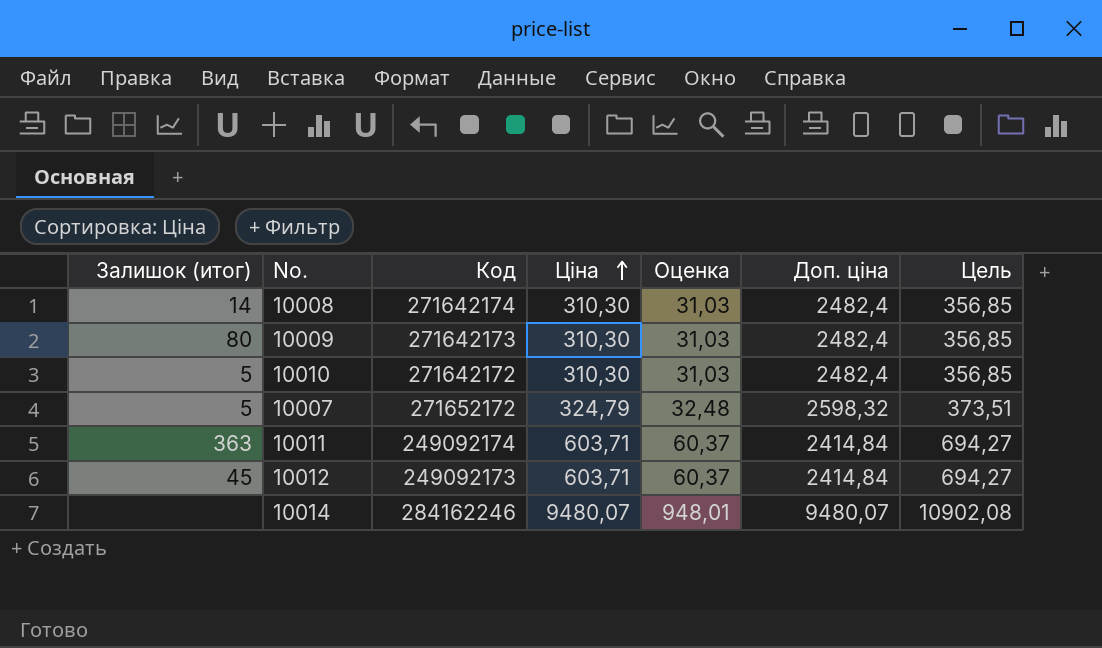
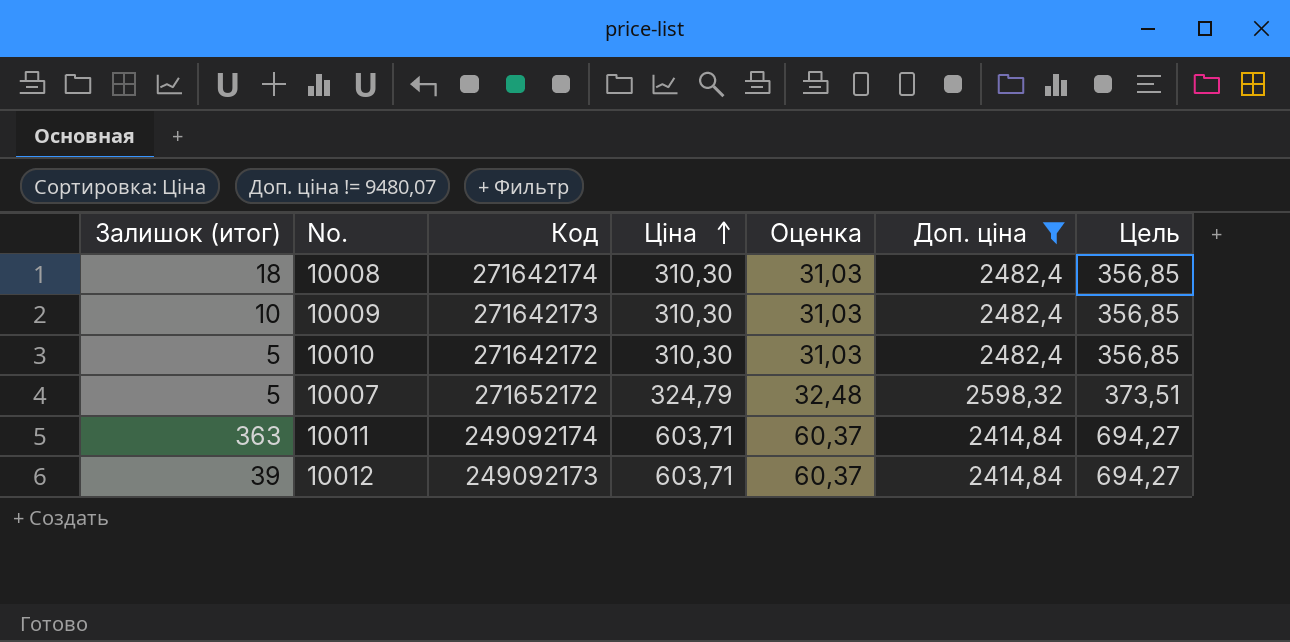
filter: none -> Доп. ціна != 9480,07
10008 | Залишок (итог): 14 -> 18
10009 | Залишок (итог): 80 -> 10
10012 | Залишок (итог): 45 -> 39

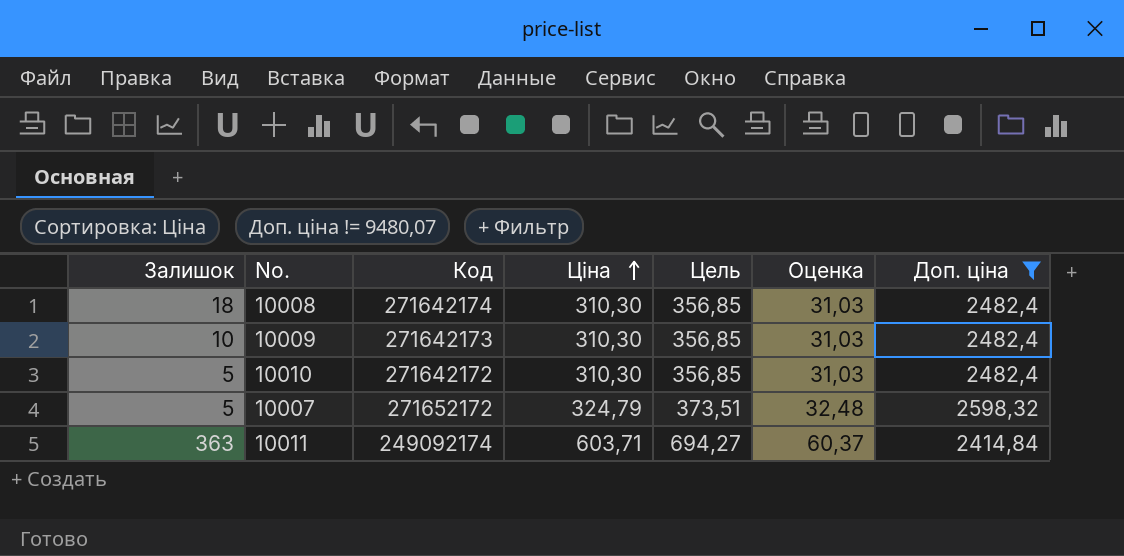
column name: Залишок (итог) -> Залишок
column Цель | position: 7 -> 5
row 10012: 39 | 249092173 | 603,71 | 60,37 | 2414,84 | 694,27 -> none

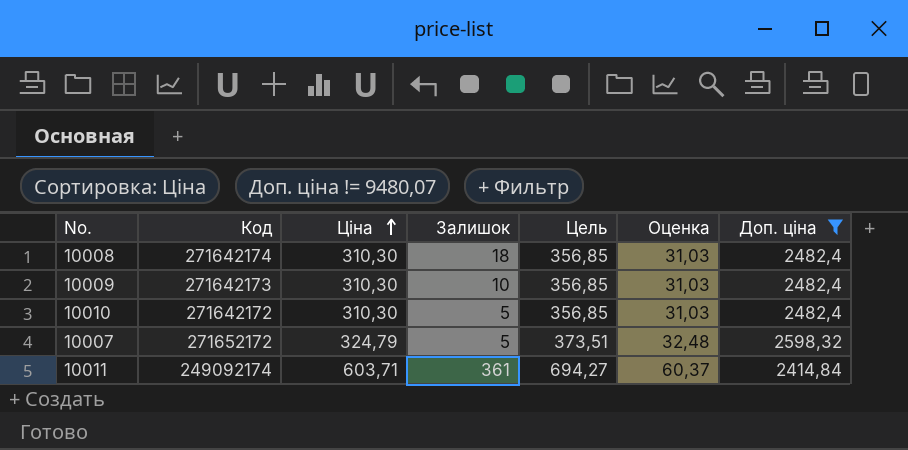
column Залишок | position: 1 -> 4
10011 | Залишок: 363 -> 361

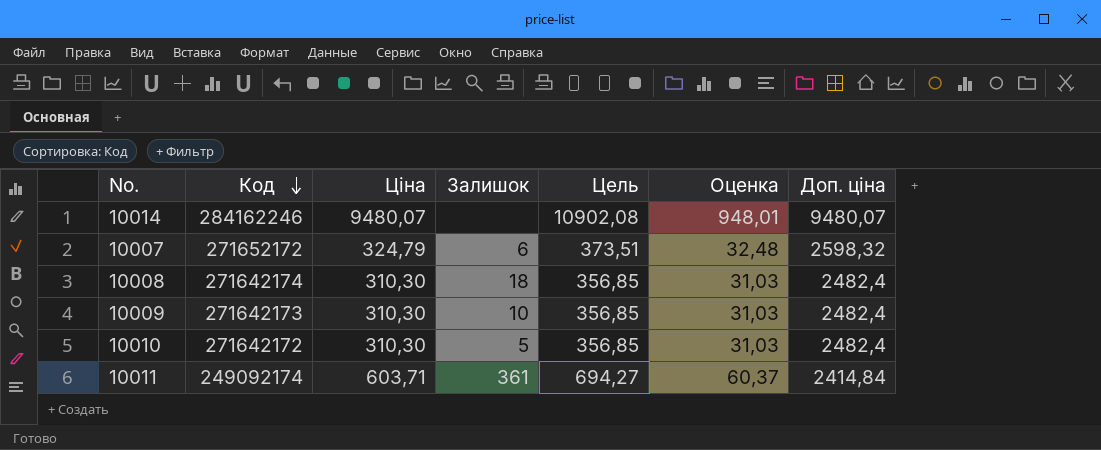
filter: Доп. ціна != 9480,07 -> none
row order: Ціна ascending -> Код descending
10007 | Залишок: 5 -> 6

